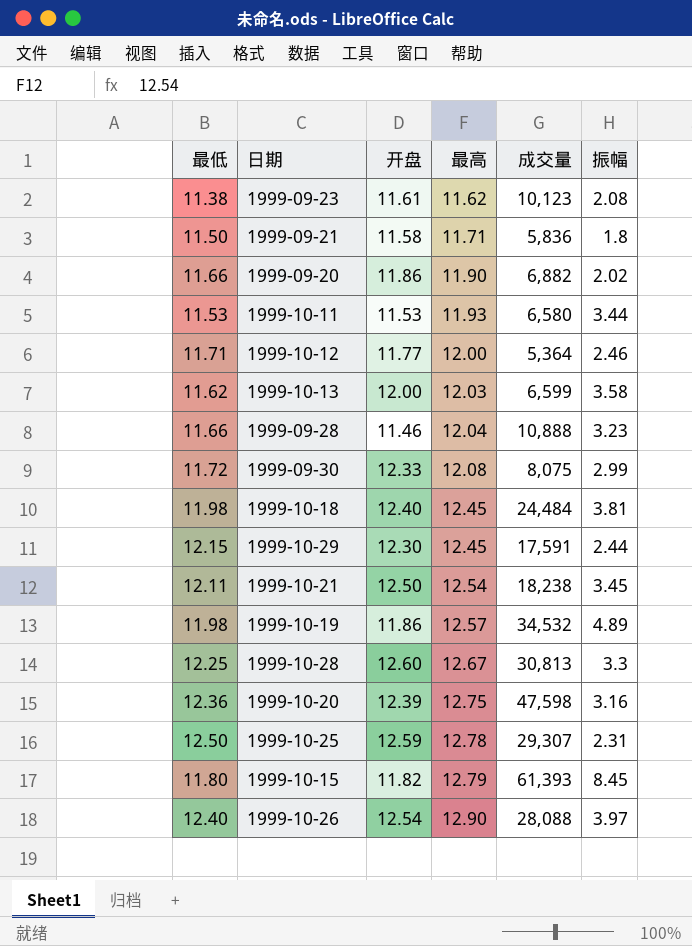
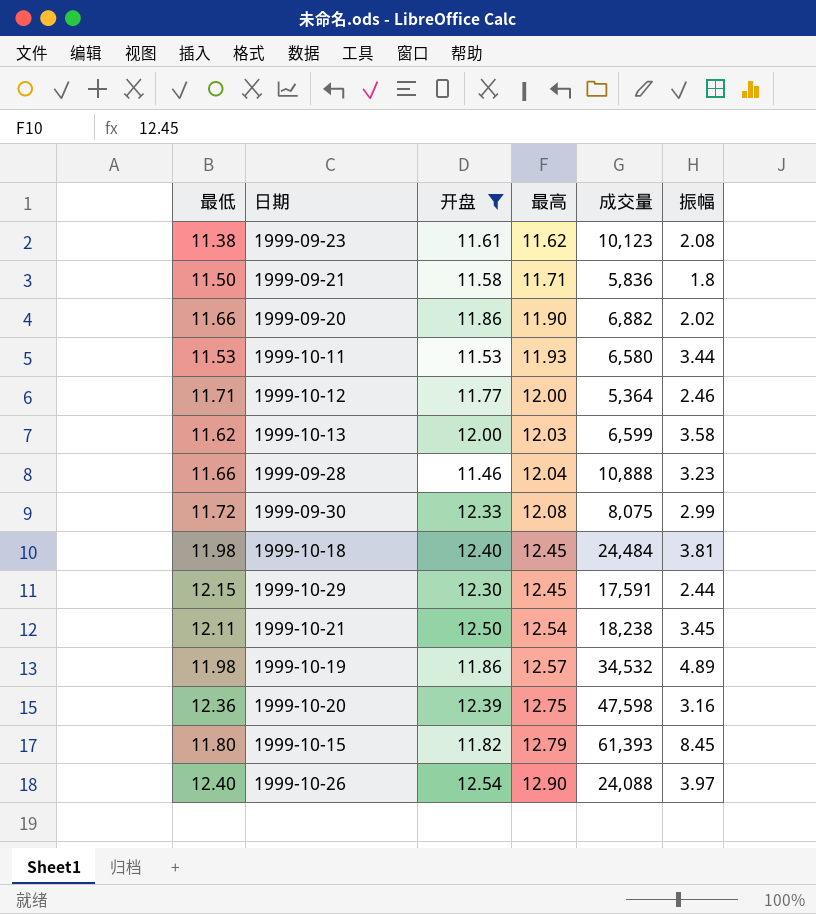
filter: none -> 开盘 <= 12.54
1999-10-26 | 成交量: 28,088 -> 24,088

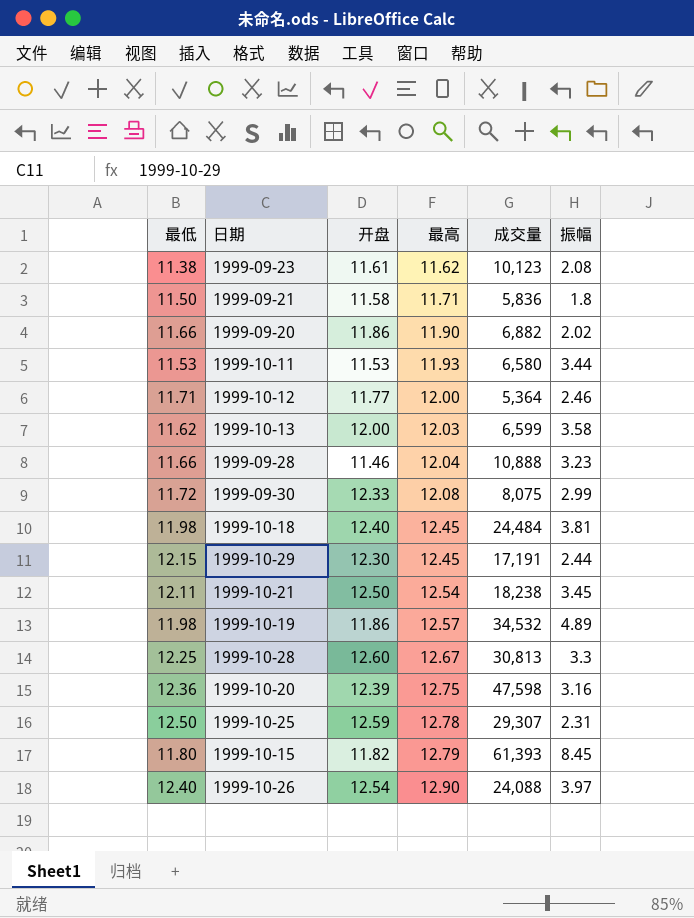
filter: 开盘 <= 12.54 -> none
1999-10-29 | 成交量: 17,591 -> 17,191

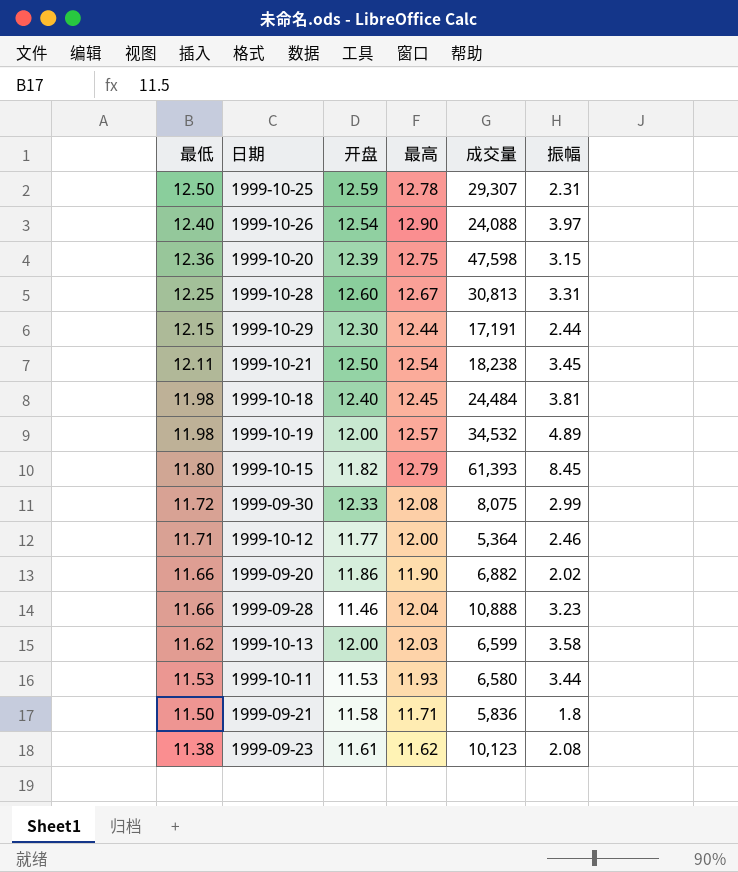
row order: 最高 ascending -> 最低 descending
1999-10-20 | 振幅: 3.16 -> 3.15
1999-10-28 | 振幅: 3.3 -> 3.31
1999-10-29 | 最高: 12.45 -> 12.44
1999-10-19 | 开盘: 11.86 -> 12.00

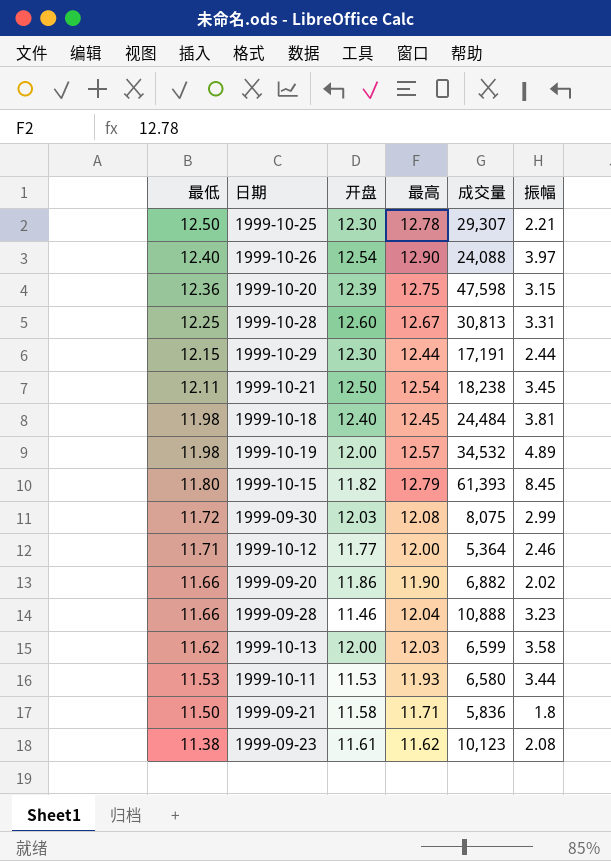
1999-10-25 | 开盘: 12.59 -> 12.30
1999-10-25 | 振幅: 2.31 -> 2.21
1999-09-30 | 开盘: 12.33 -> 12.03

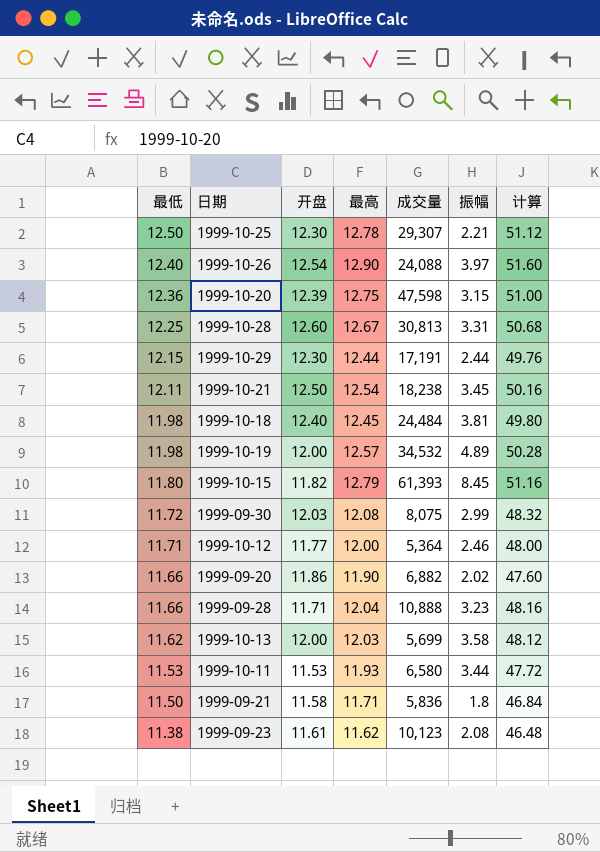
column 计算 | formula: none -> [最高] * 4
1999-09-28 | 开盘: 11.46 -> 11.71
1999-10-13 | 成交量: 6,599 -> 5,699

